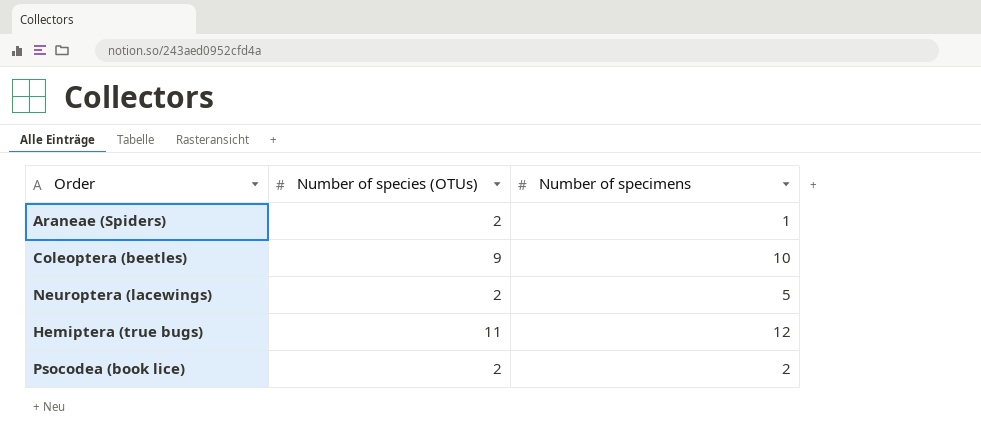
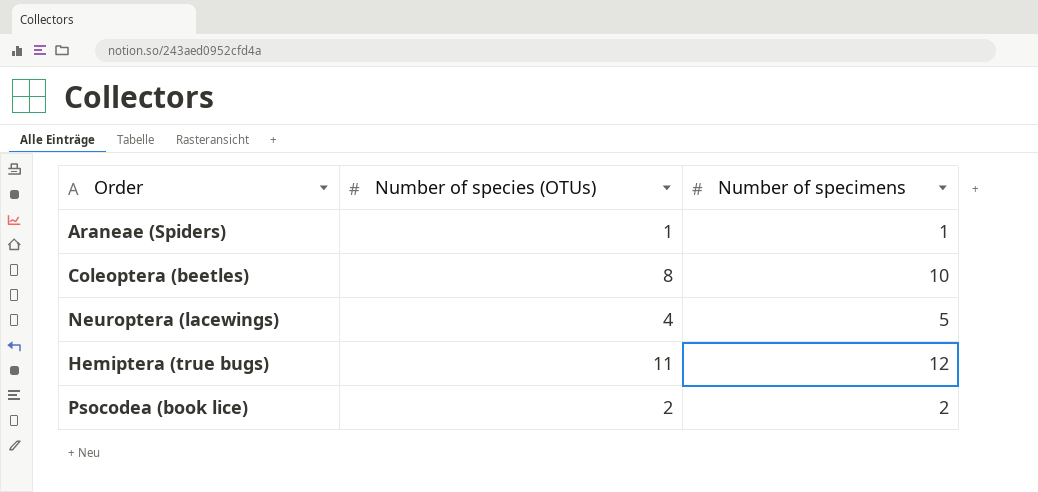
Araneae (Spiders) | Number of species (OTUs): 2 -> 1
Coleoptera (beetles) | Number of species (OTUs): 9 -> 8
Neuroptera (lacewings) | Number of species (OTUs): 2 -> 4

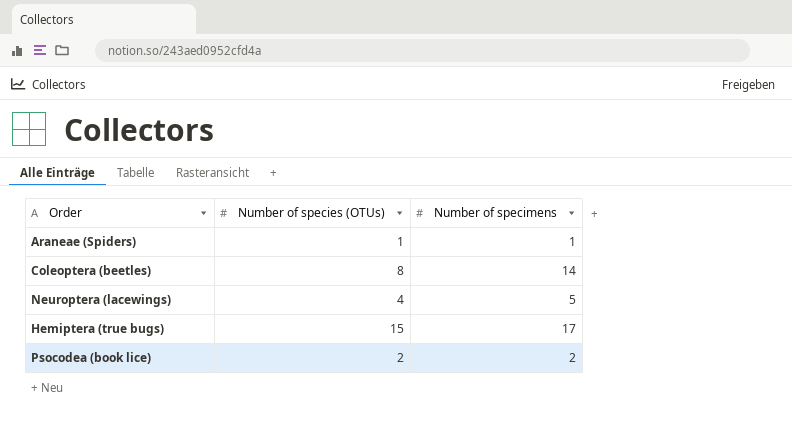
Coleoptera (beetles) | Number of specimens: 10 -> 14
Hemiptera (true bugs) | Number of species (OTUs): 11 -> 15
Hemiptera (true bugs) | Number of specimens: 12 -> 17

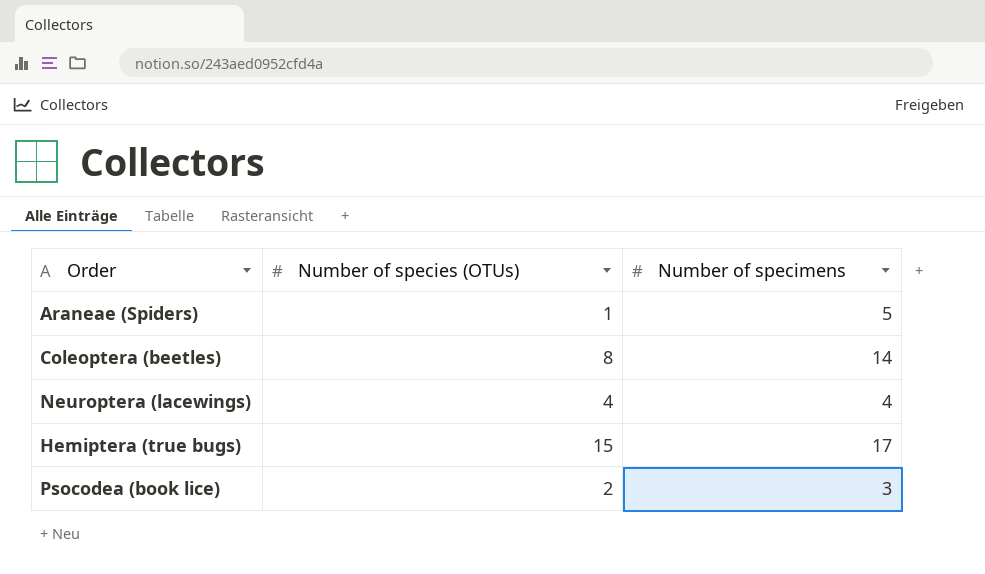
Araneae (Spiders) | Number of specimens: 1 -> 5
Neuroptera (lacewings) | Number of specimens: 5 -> 4
Psocodea (book lice) | Number of specimens: 2 -> 3

